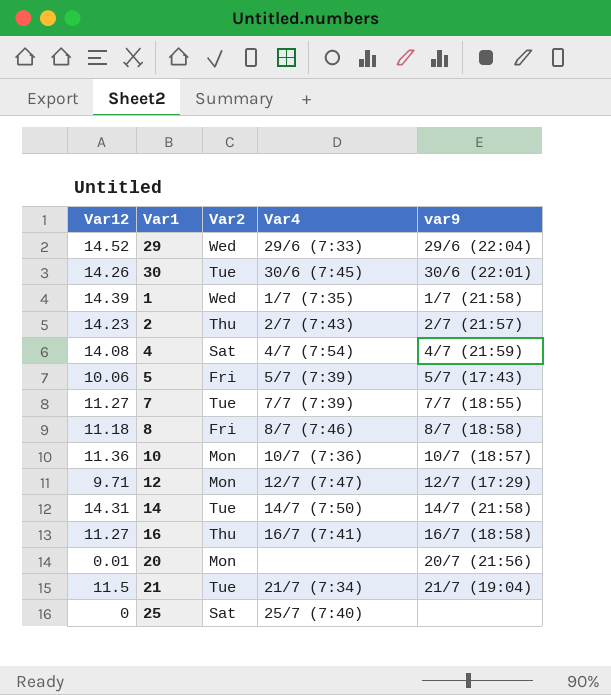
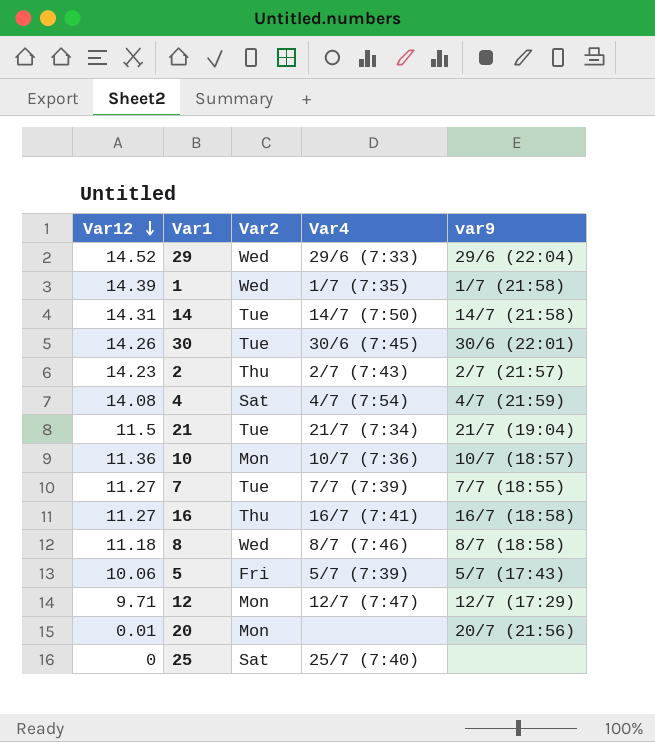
row order: none -> Var12 descending
8 | Var2: Fri -> Wed

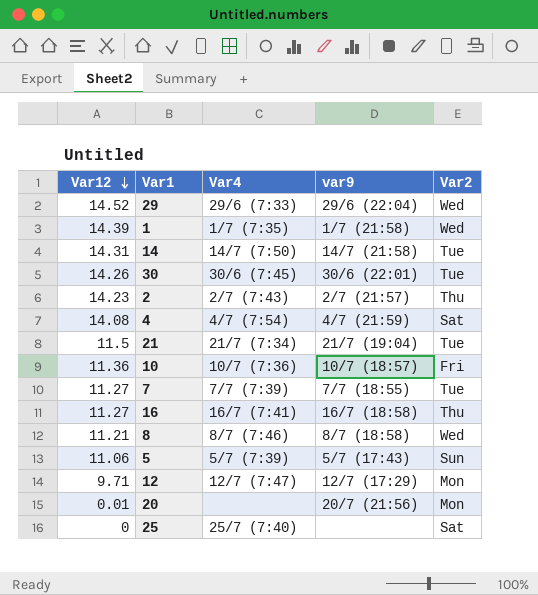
column Var2 | position: 3 -> 5
10 | Var2: Mon -> Fri
8 | Var12: 11.18 -> 11.21
5 | Var12: 10.06 -> 11.06
5 | Var2: Fri -> Sun

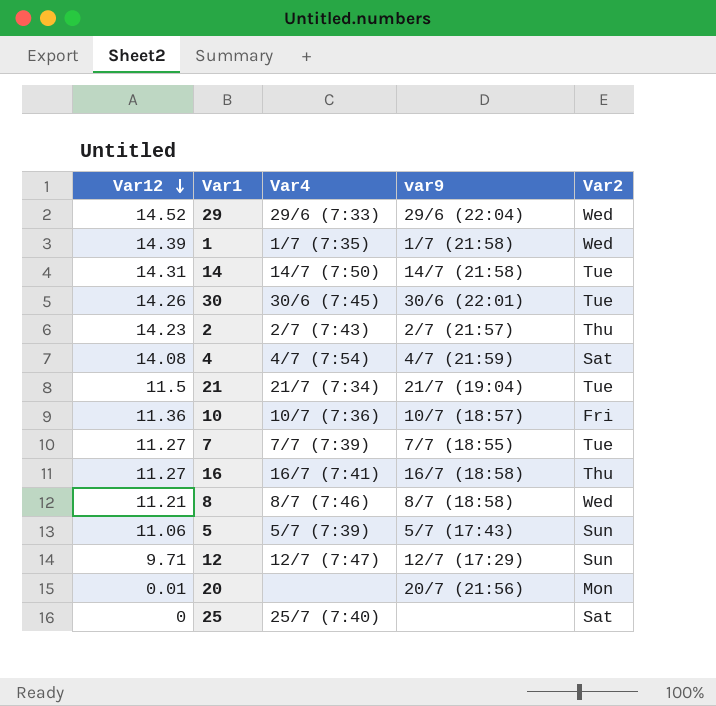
12 | Var2: Mon -> Sun

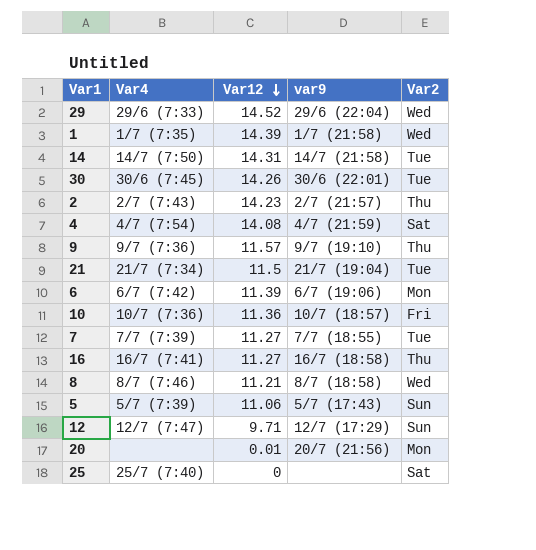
column Var12 | position: 1 -> 3
row 9: none -> 9/7 (7:36) | 11.57 | 9/7 (19:10) | Thu
row 6: none -> 6/7 (7:42) | 11.39 | 6/7 (19:06) | Mon

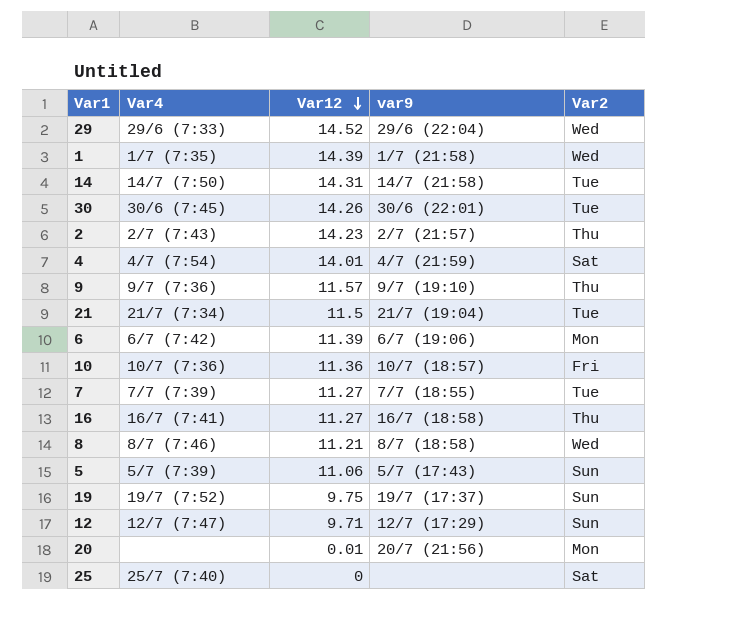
4 | Var12: 14.08 -> 14.01
row 19: none -> 19/7 (7:52) | 9.75 | 19/7 (17:37) | Sun

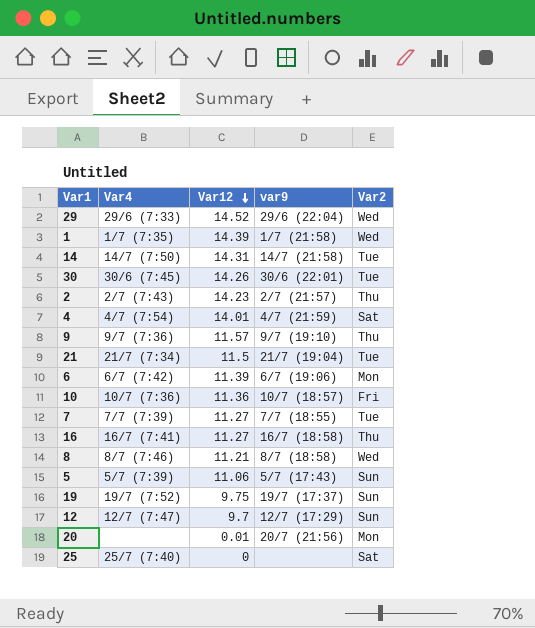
12 | Var12: 9.71 -> 9.7

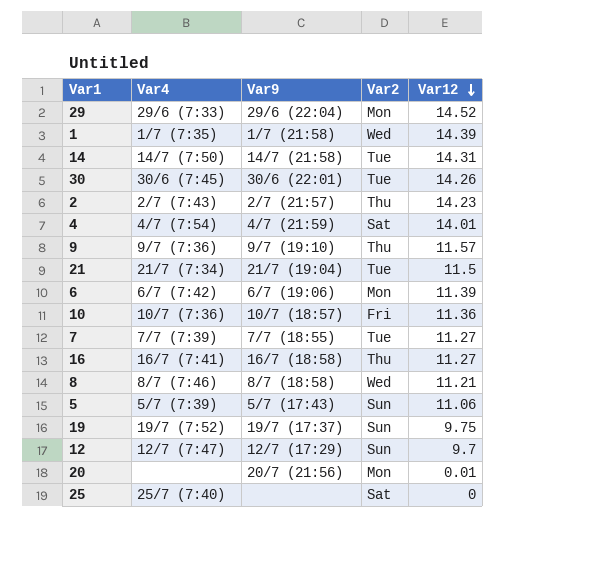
column name: var9 -> Var9
column Var12 | position: 3 -> 5
29 | Var2: Wed -> Mon

